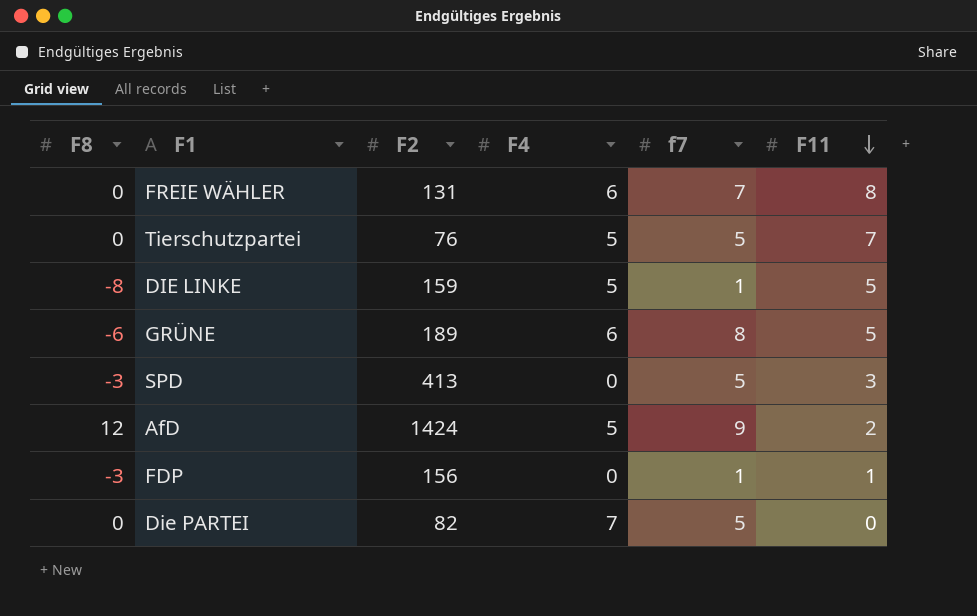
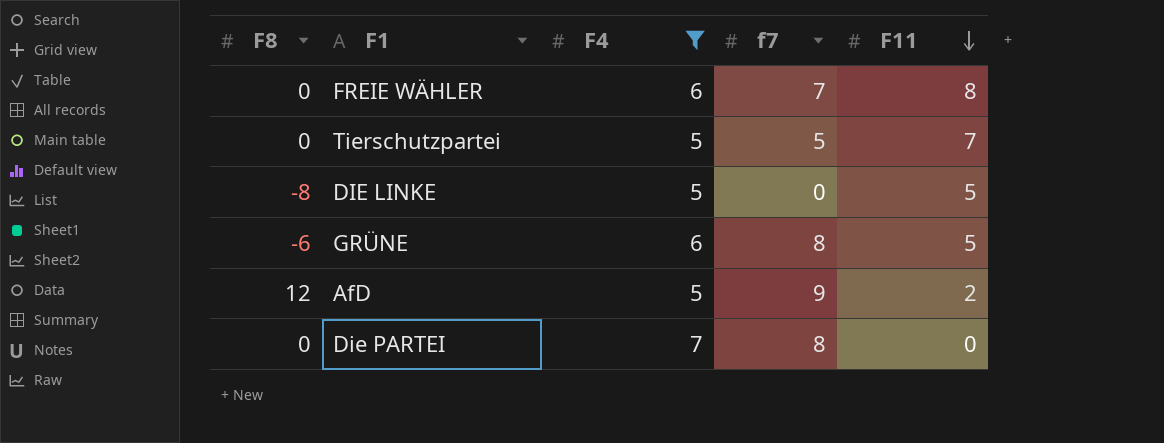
filter: none -> F4 != 0
column F2 | position: 3 -> none
DIE LINKE | f7: 1 -> 0
Die PARTEI | f7: 5 -> 8

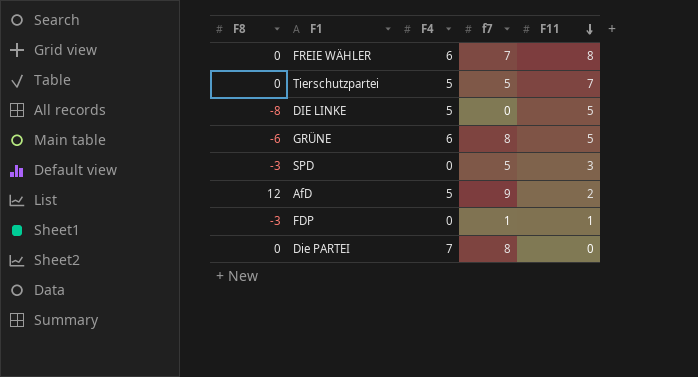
filter: F4 != 0 -> none

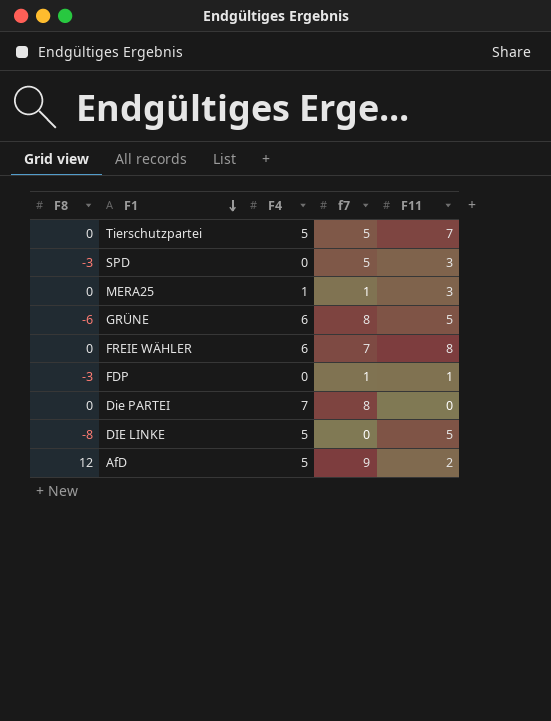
row order: F11 descending -> F1 descending
row MERA25: none -> 0 | 1 | 1 | 3

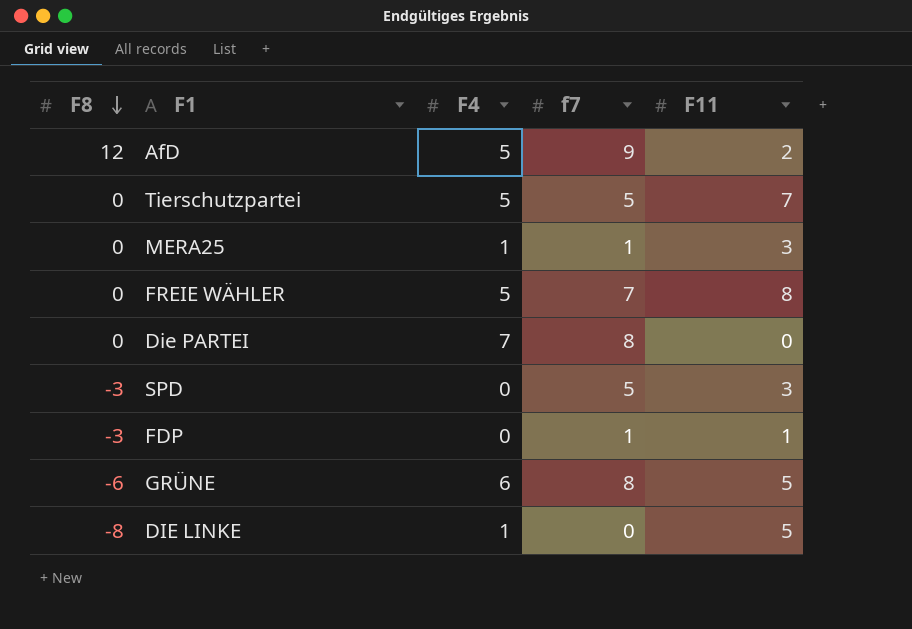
row order: F1 descending -> F8 descending
FREIE WÄHLER | F4: 6 -> 5
DIE LINKE | F4: 5 -> 1

